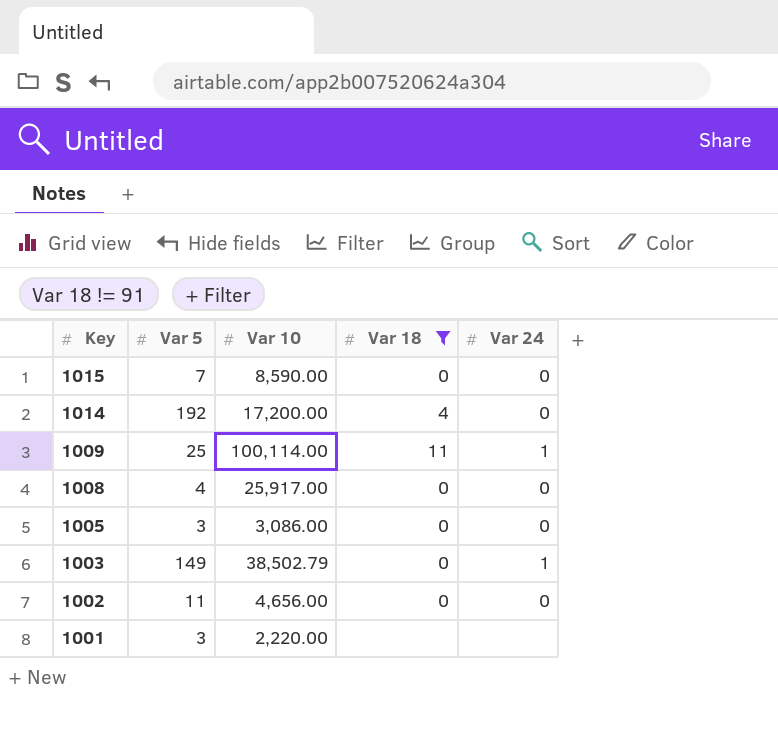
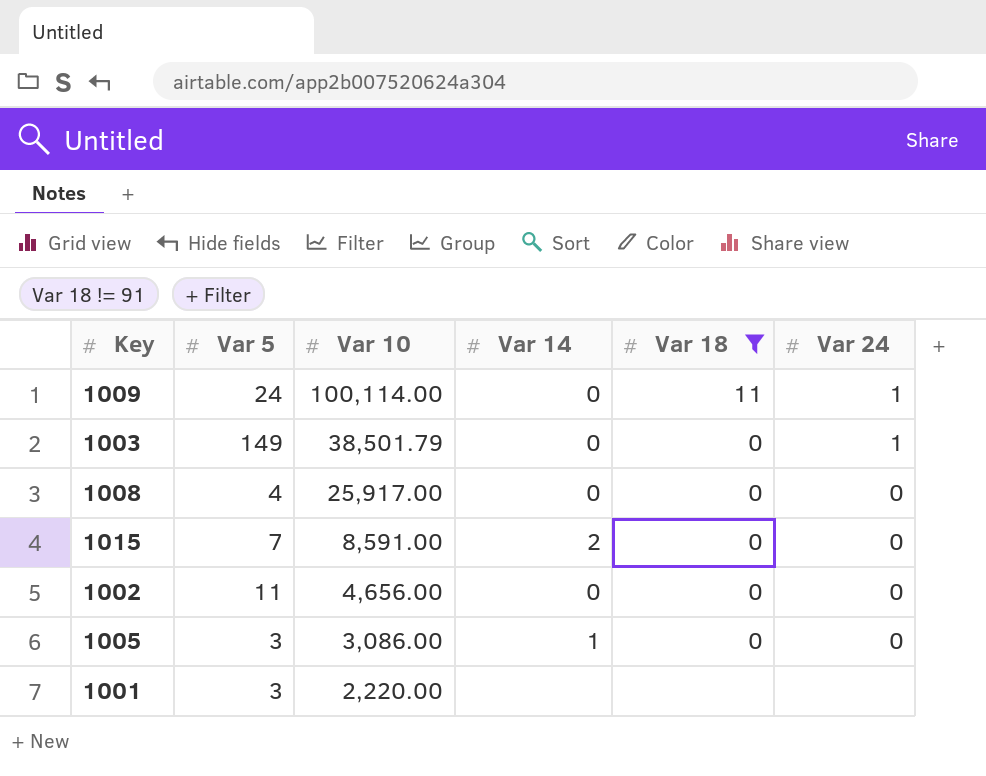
row order: Key descending -> Var 10 descending
column Var 14 | position: none -> 4
row 1014: 192 | 17,200.00 | 4 | 0 -> none
1009 | Var 5: 25 -> 24
1003 | Var 10: 38,502.79 -> 38,501.79
1015 | Var 10: 8,590.00 -> 8,591.00

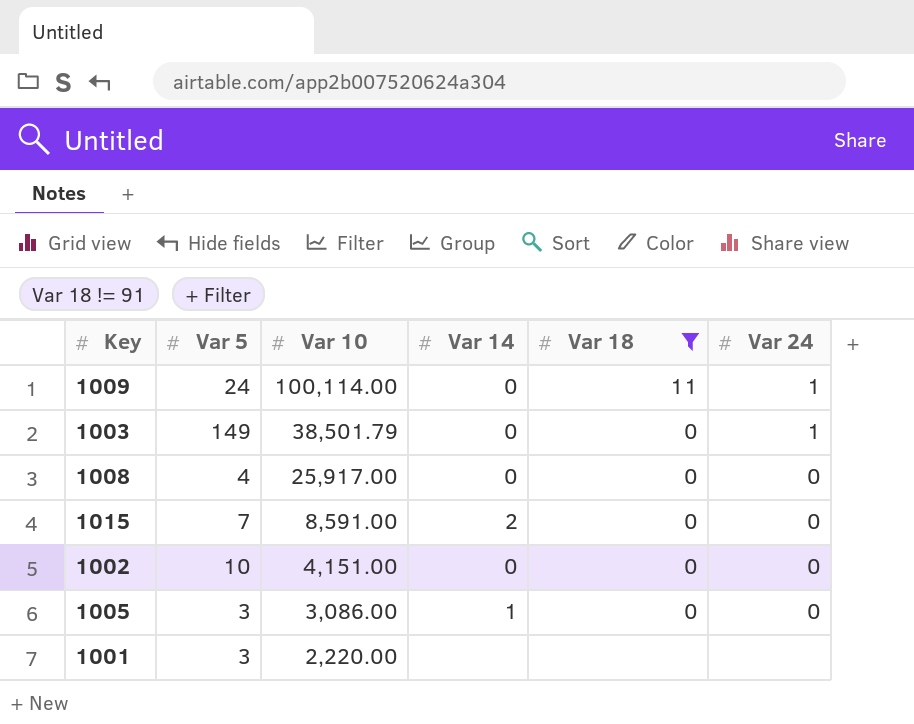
1002 | Var 5: 11 -> 10
1002 | Var 10: 4,656.00 -> 4,151.00

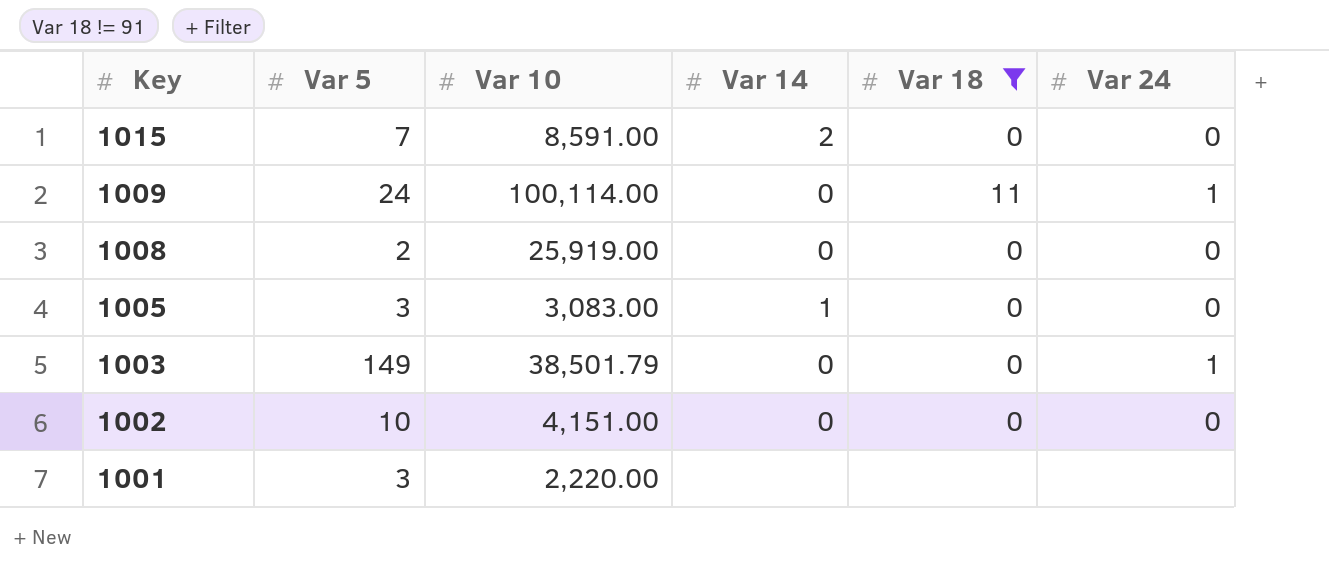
row order: Var 10 descending -> Key descending
1008 | Var 5: 4 -> 2
1008 | Var 10: 25,917.00 -> 25,919.00
1005 | Var 10: 3,086.00 -> 3,083.00

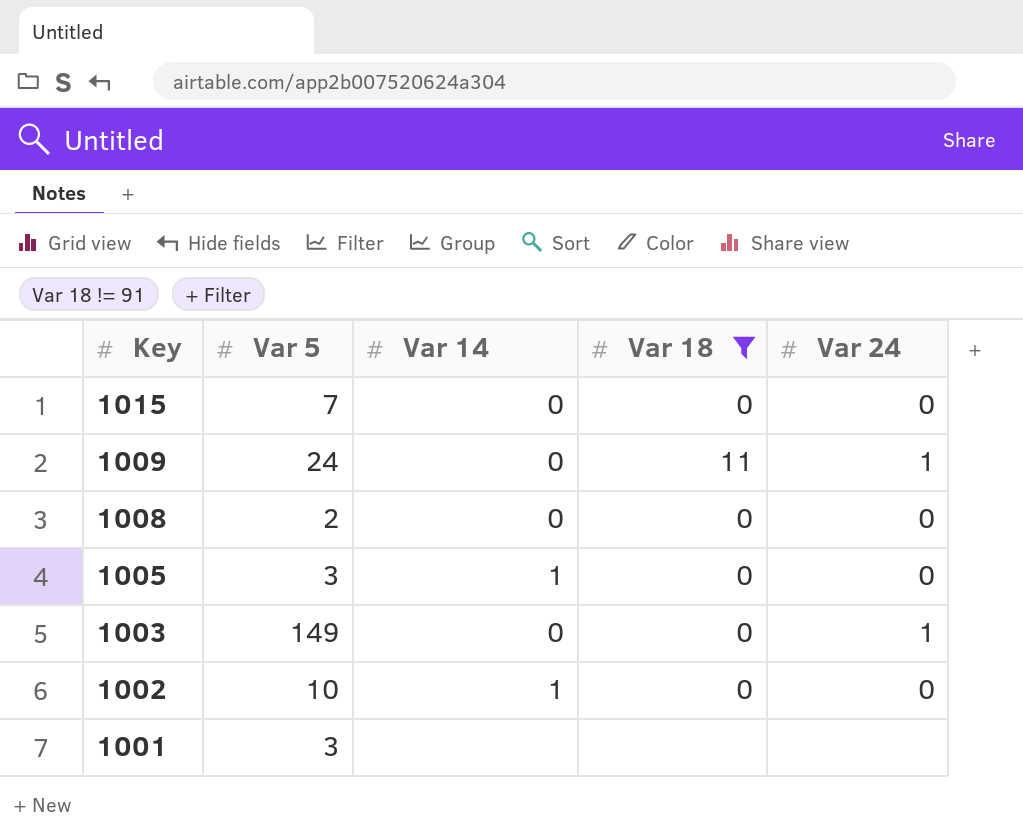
column Var 10 | position: 3 -> none
1015 | Var 14: 2 -> 0
1002 | Var 14: 0 -> 1

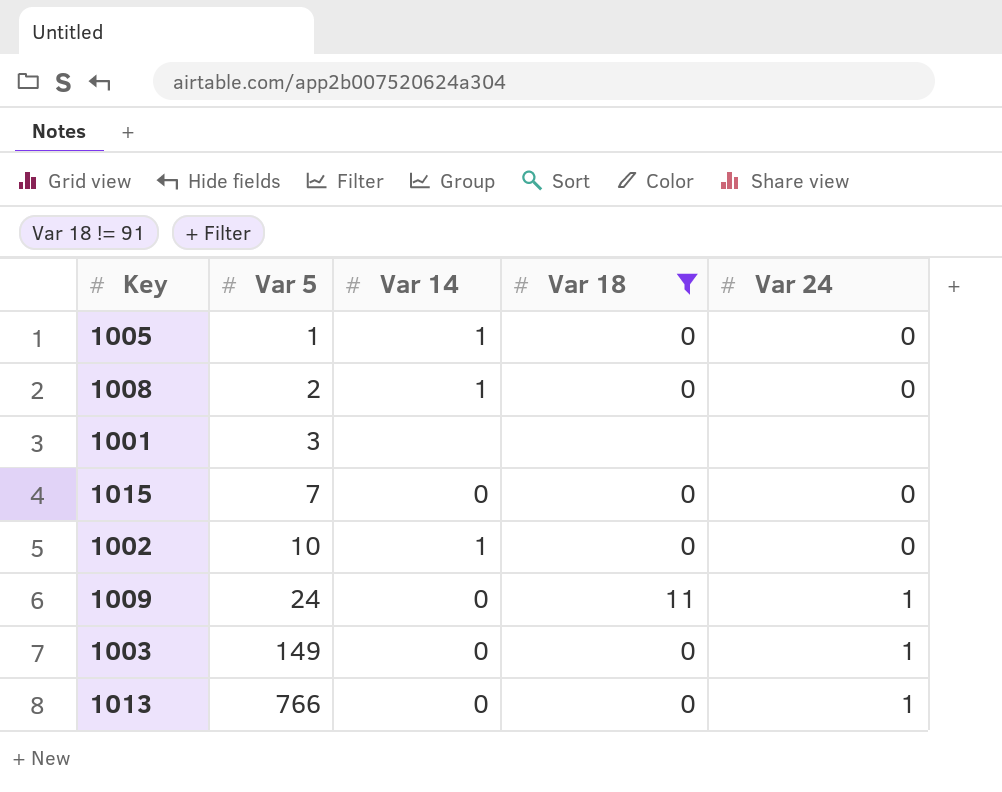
row order: Key descending -> Var 5 ascending
1005 | Var 5: 3 -> 1
1008 | Var 14: 0 -> 1
row 1013: none -> 766 | 0 | 0 | 1

